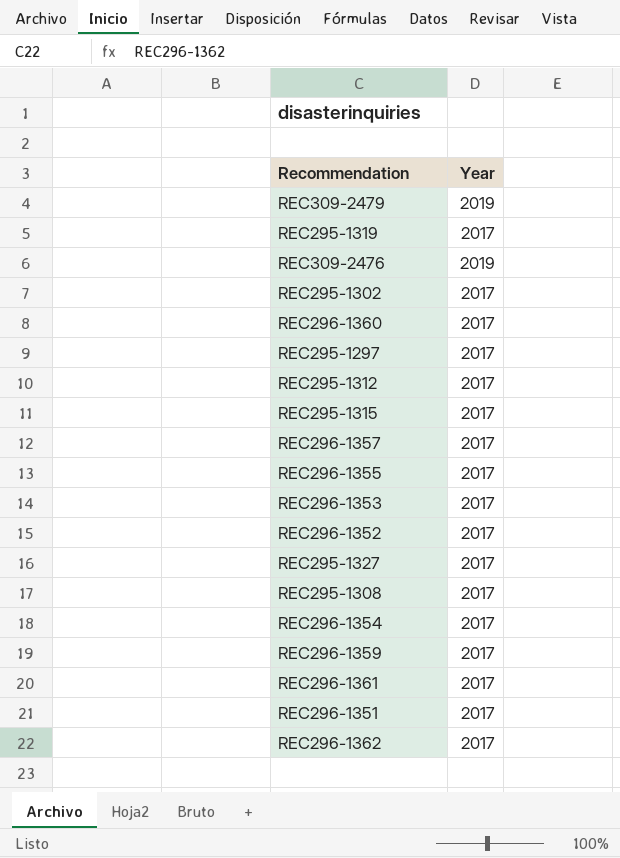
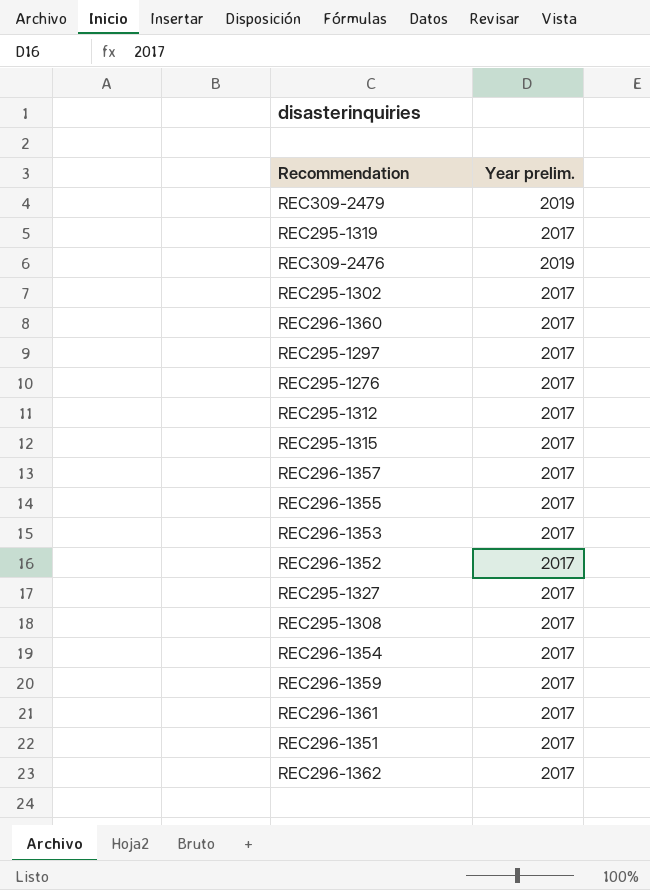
column name: Year -> Year prelim.
row REC295-1276: none -> 2017

